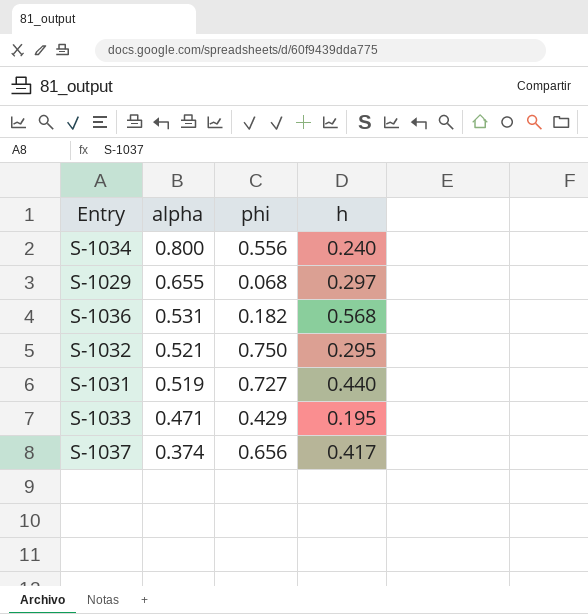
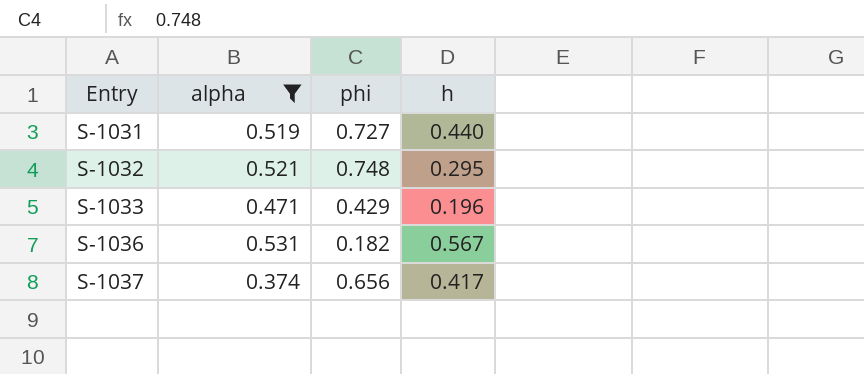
filter: none -> alpha <= 0.531
row order: alpha descending -> Entry ascending
S-1032 | phi: 0.750 -> 0.748
S-1033 | h: 0.195 -> 0.196
S-1036 | h: 0.568 -> 0.567

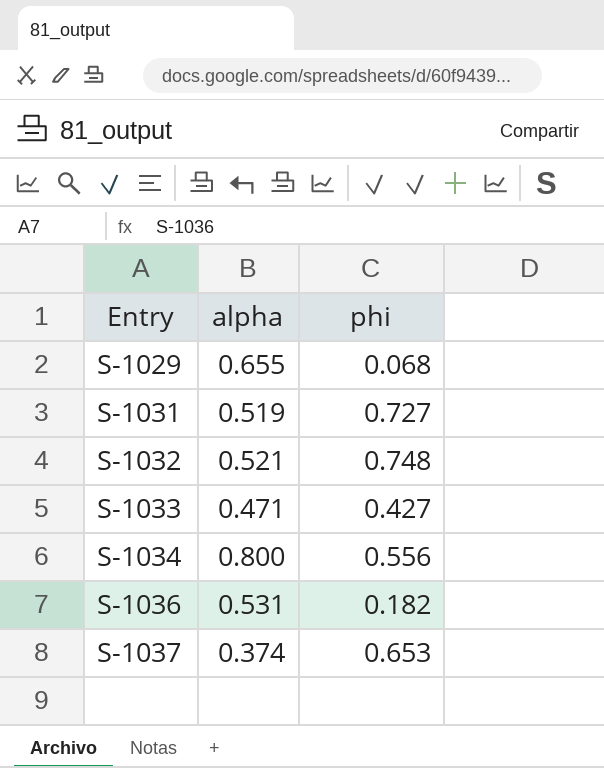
filter: alpha <= 0.531 -> none
column h | position: 4 -> none
S-1033 | phi: 0.429 -> 0.427
S-1037 | phi: 0.656 -> 0.653

